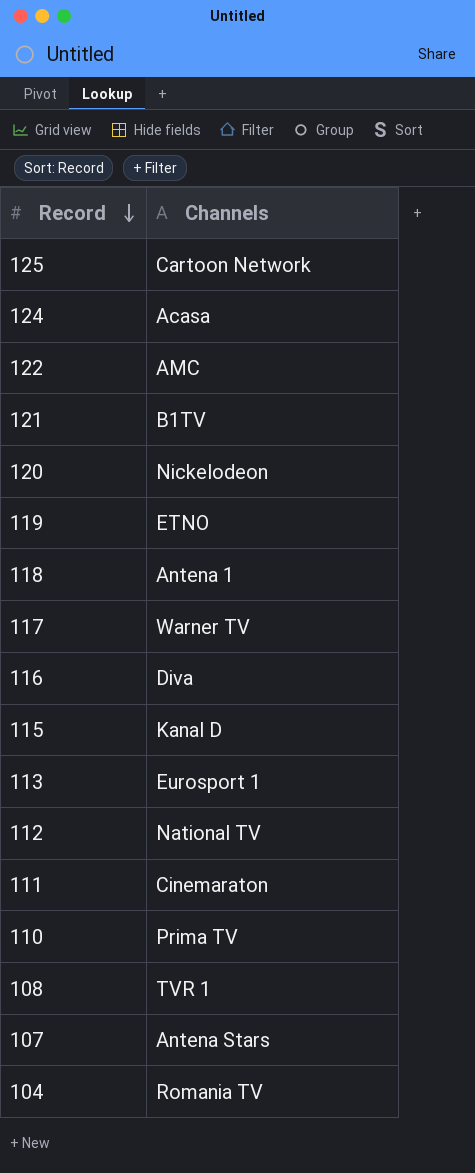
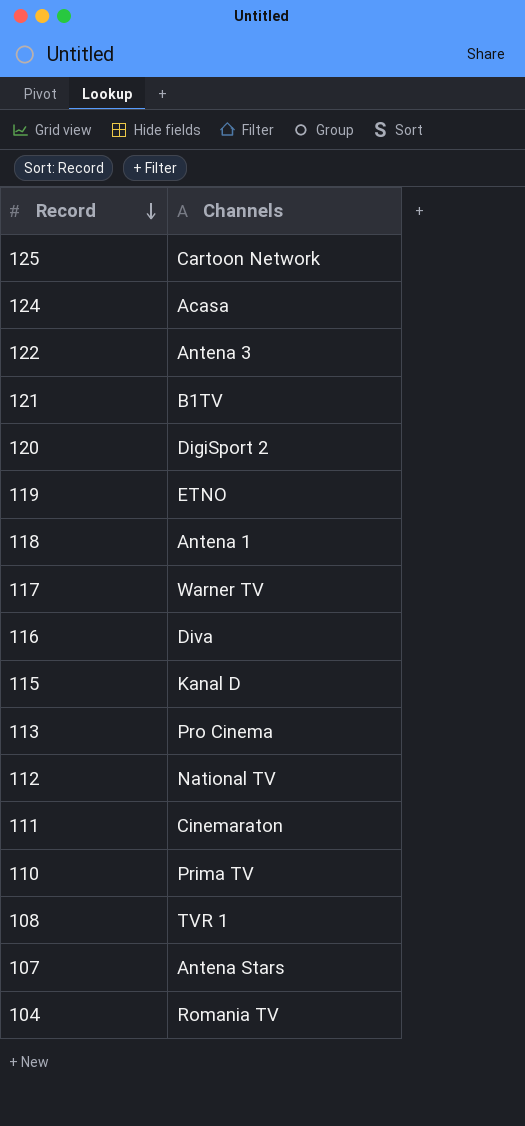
122 | Channels: AMC -> Antena 3
120 | Channels: Nickelodeon -> DigiSport 2
113 | Channels: Eurosport 1 -> Pro Cinema

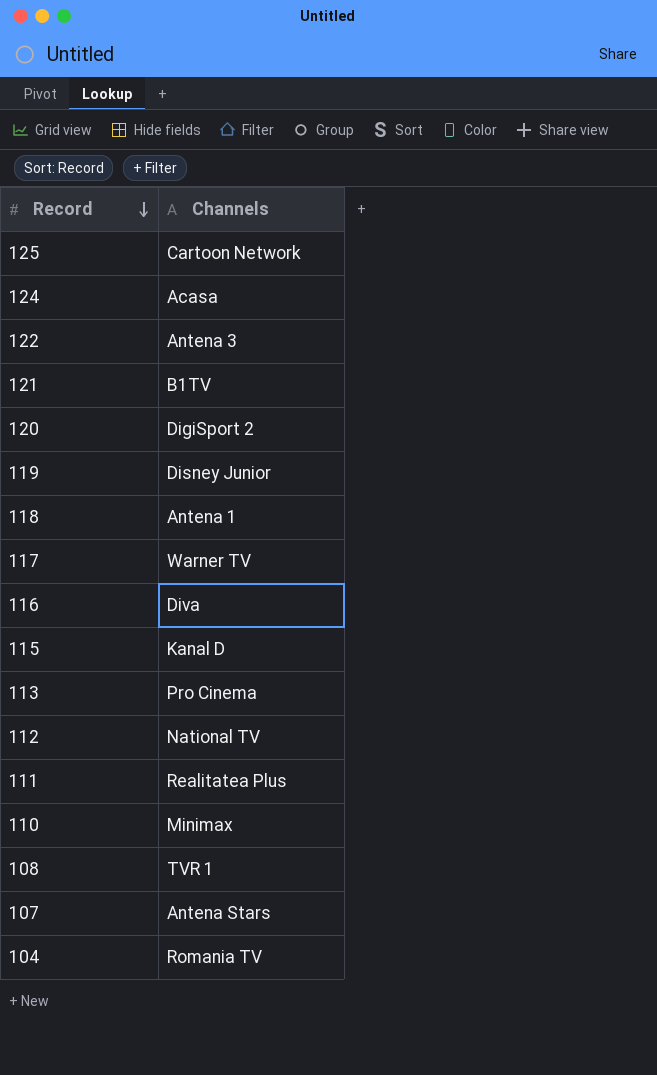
119 | Channels: ETNO -> Disney Junior
111 | Channels: Cinemaraton -> Realitatea Plus
110 | Channels: Prima TV -> Minimax

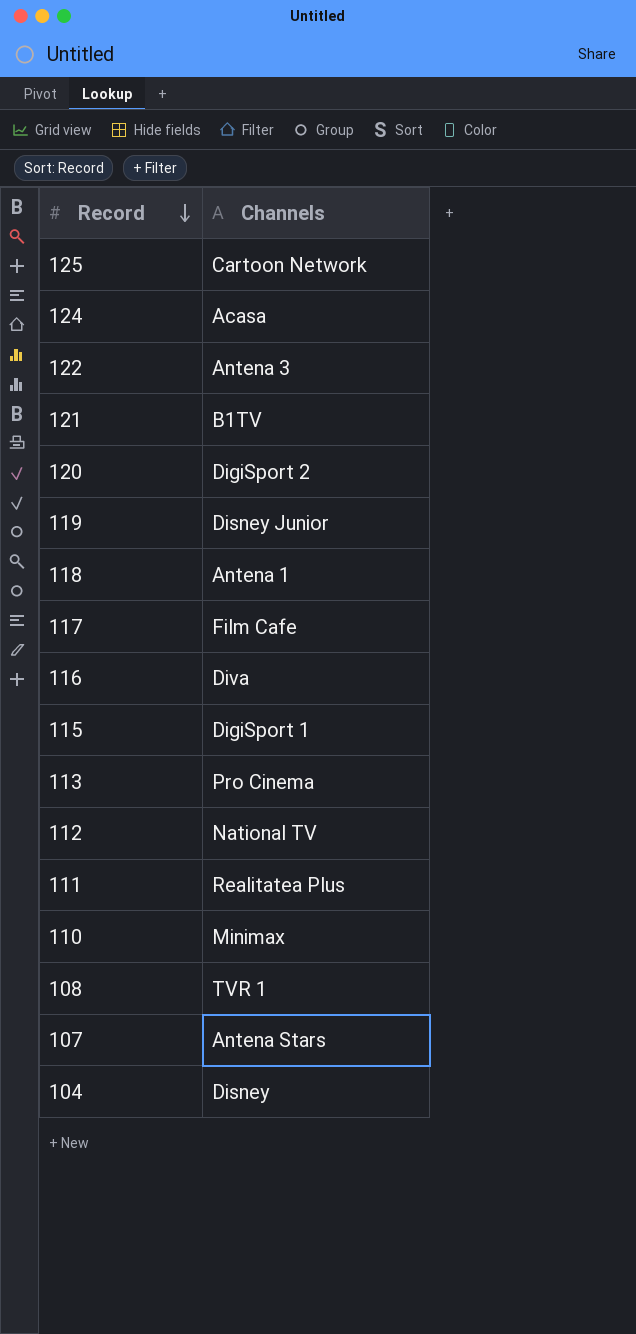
117 | Channels: Warner TV -> Film Cafe
115 | Channels: Kanal D -> DigiSport 1
104 | Channels: Romania TV -> Disney

